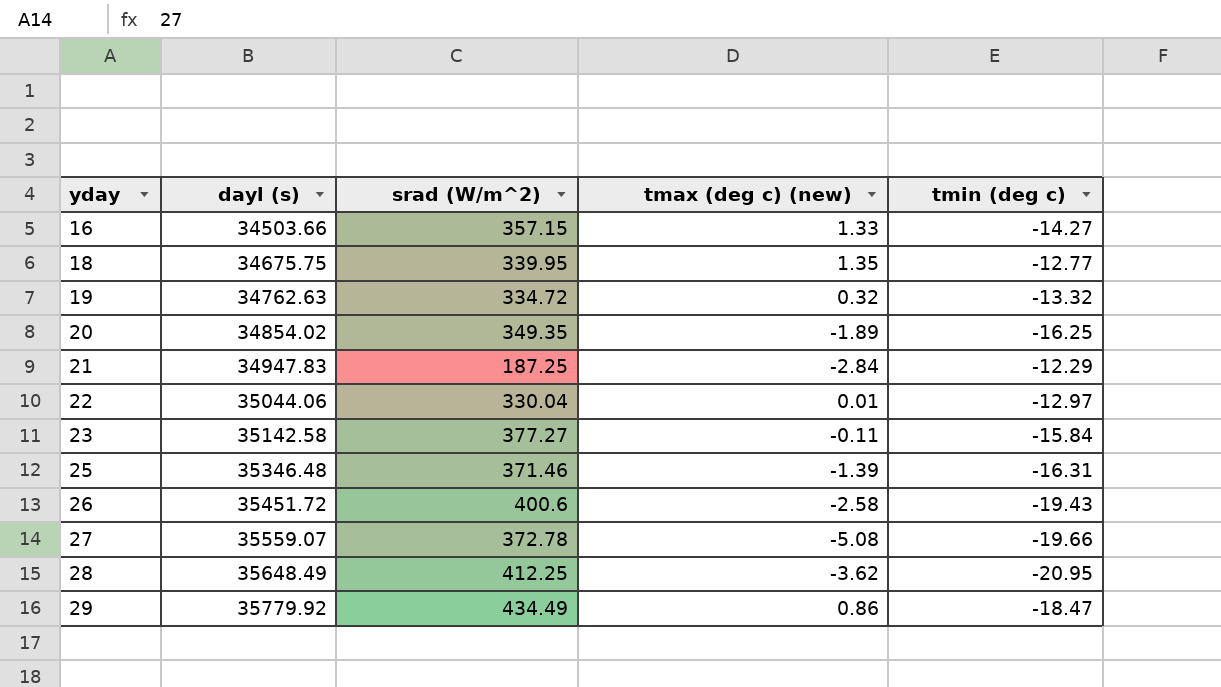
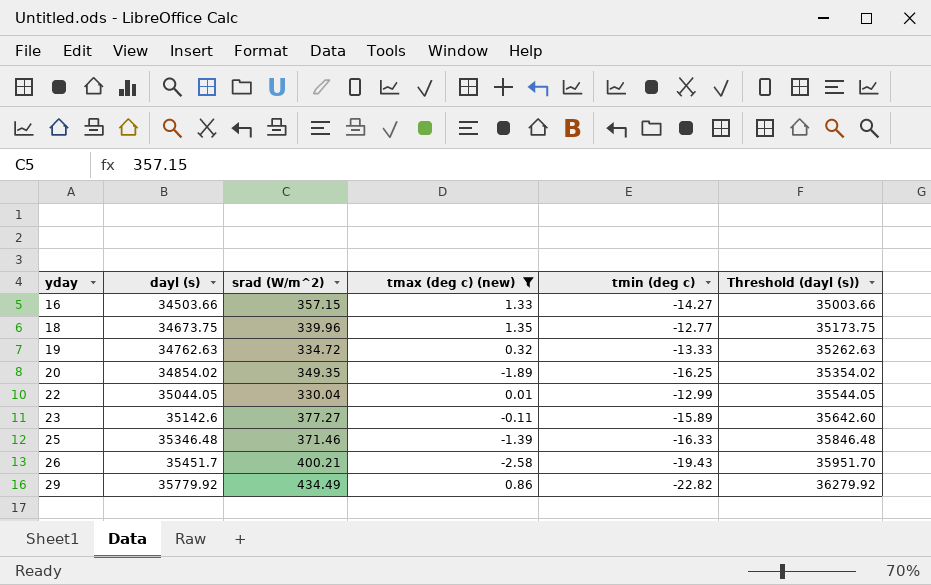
filter: none -> tmax (deg c) (new) >= -2.58
column Threshold (dayl (s)) | formula: none -> [dayl (s)] + 500
18 | dayl (s): 34675.75 -> 34673.75
18 | srad (W/m^2): 339.95 -> 339.96
19 | tmin (deg c): -13.32 -> -13.33
22 | dayl (s): 35044.06 -> 35044.05
22 | tmin (deg c): -12.97 -> -12.99
23 | dayl (s): 35142.58 -> 35142.6
23 | tmin (deg c): -15.84 -> -15.89
25 | tmin (deg c): -16.31 -> -16.33
26 | dayl (s): 35451.72 -> 35451.7
26 | srad (W/m^2): 400.6 -> 400.21
29 | tmin (deg c): -18.47 -> -22.82

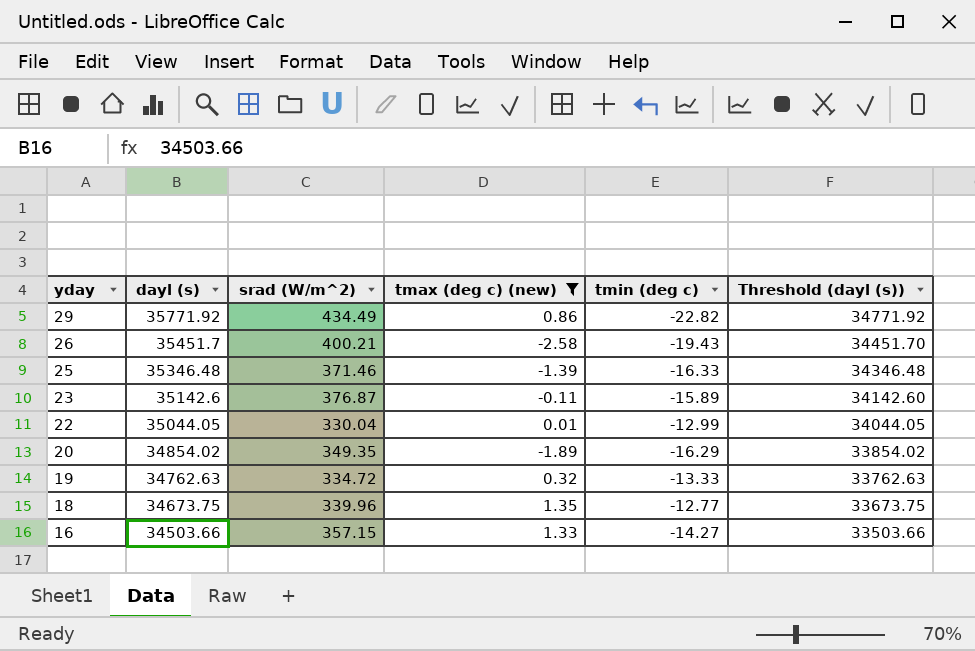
row order: yday ascending -> yday descending
column Threshold (dayl (s)) | formula: [dayl (s)] + 500 -> [dayl (s)] - 1000
29 | dayl (s): 35779.92 -> 35771.92
23 | srad (W/m^2): 377.27 -> 376.87
20 | tmin (deg c): -16.25 -> -16.29

